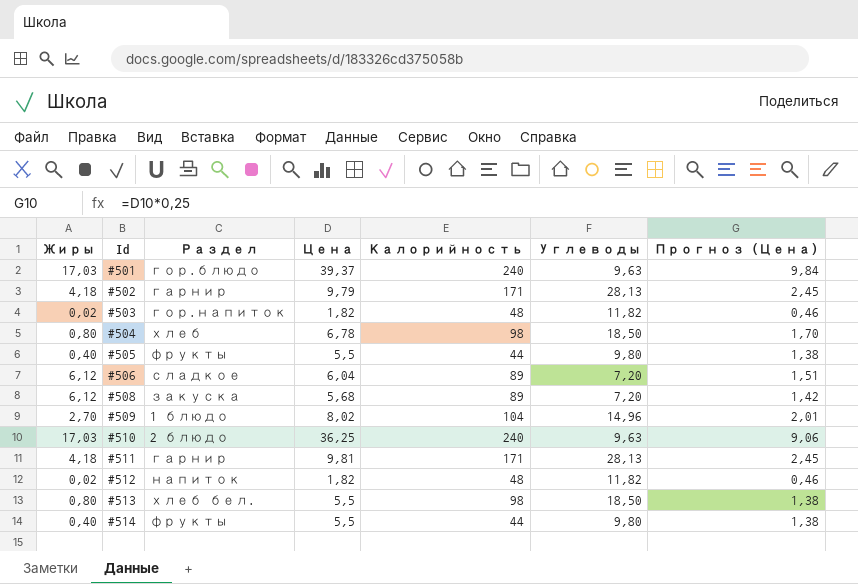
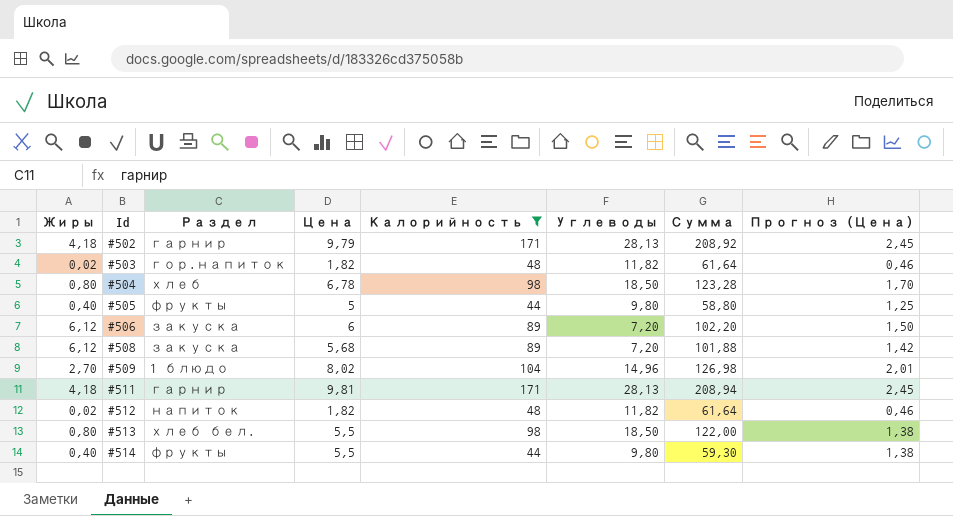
filter: none -> Калорийность != 240
column Сумма | formula: none -> [Цена] + [Калорийность] + [Углеводы]
#505 | Цена: 5,5 -> 5
#505 | Прогноз (Цена): 1,38 -> 1,25
#506 | Раздел: сладкое -> закуска
#506 | Цена: 6,04 -> 6
#506 | Прогноз (Цена): 1,51 -> 1,50

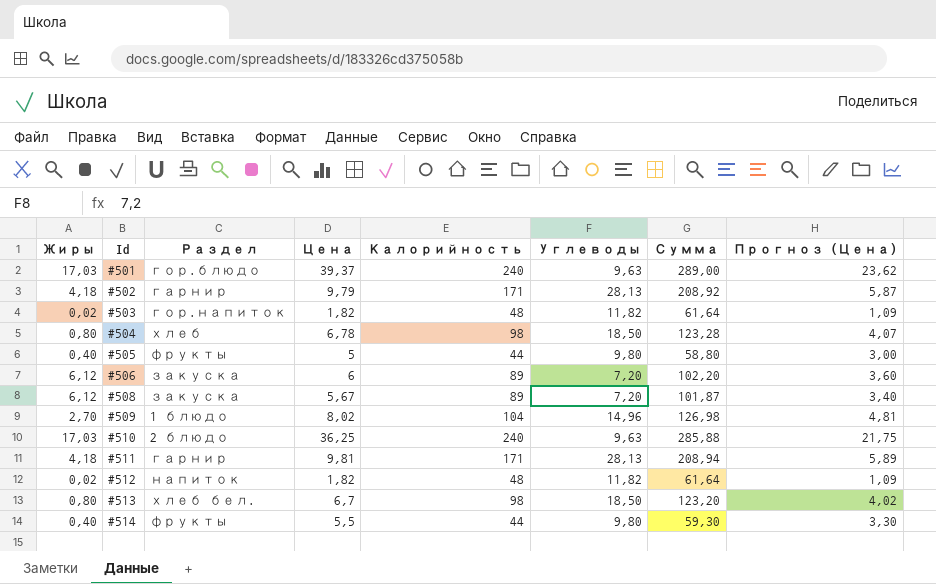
filter: Калорийность != 240 -> none
column Прогноз (Цена) | formula: [Цена] * 0,25 -> [Цена] * 0,6
#508 | Цена: 5,68 -> 5,67
#508 | Сумма: 101,88 -> 101,87
#513 | Цена: 5,5 -> 6,7
#513 | Сумма: 122,00 -> 123,20

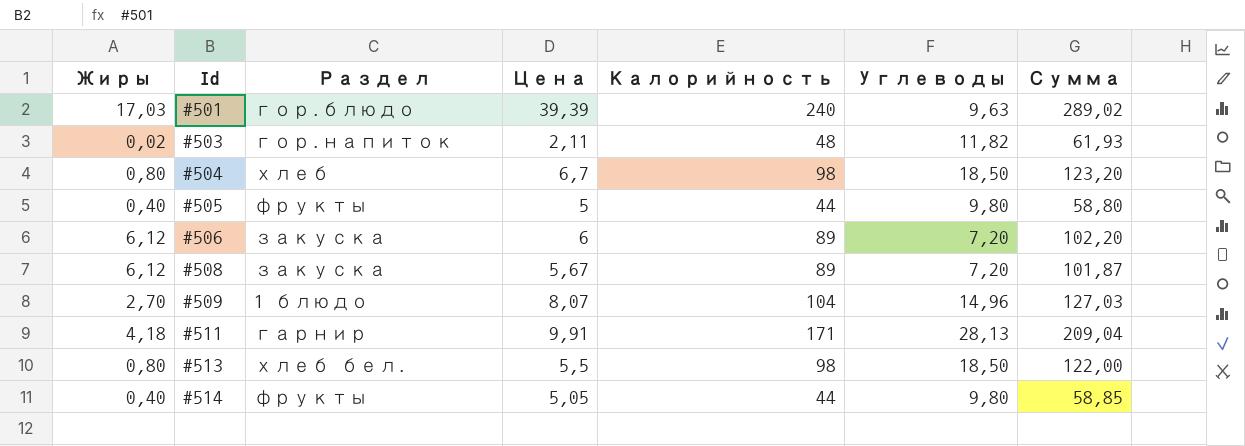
column Прогноз (Цена) | formula: [Цена] * 0,6 -> none
row #502: 4,18 | гарнир | 9,79 | 171 | 28,13 | 208,92 | 5,87 -> none
row #510: 17,03 | 2 блюдо | 36,25 | 240 | 9,63 | 285,88 | 21,75 -> none
row #512: 0,02 | напиток | 1,82 | 48 | 11,82 | 61,64 | 1,09 -> none
#501 | Цена: 39,37 -> 39,39
#501 | Сумма: 289,00 -> 289,02
#503 | Цена: 1,82 -> 2,11
#503 | Сумма: 61,64 -> 61,93
#504 | Цена: 6,78 -> 6,7
#504 | Сумма: 123,28 -> 123,20
#509 | Цена: 8,02 -> 8,07
#509 | Сумма: 126,98 -> 127,03
#511 | Цена: 9,81 -> 9,91
#511 | Сумма: 208,94 -> 209,04
#513 | Цена: 6,7 -> 5,5
#513 | Сумма: 123,20 -> 122,00
#514 | Цена: 5,5 -> 5,05
#514 | Сумма: 59,30 -> 58,85

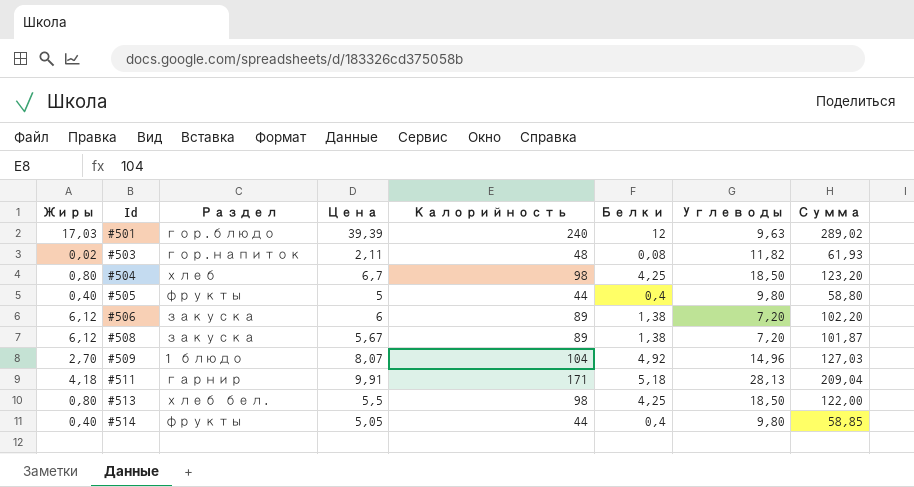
column Белки | position: none -> 6

